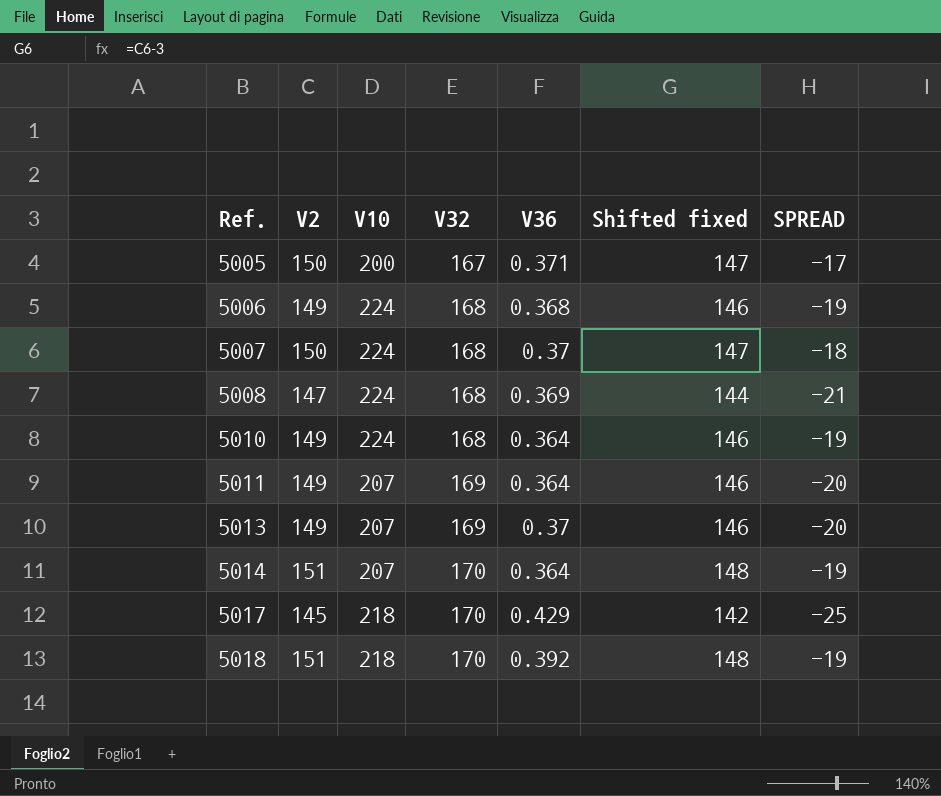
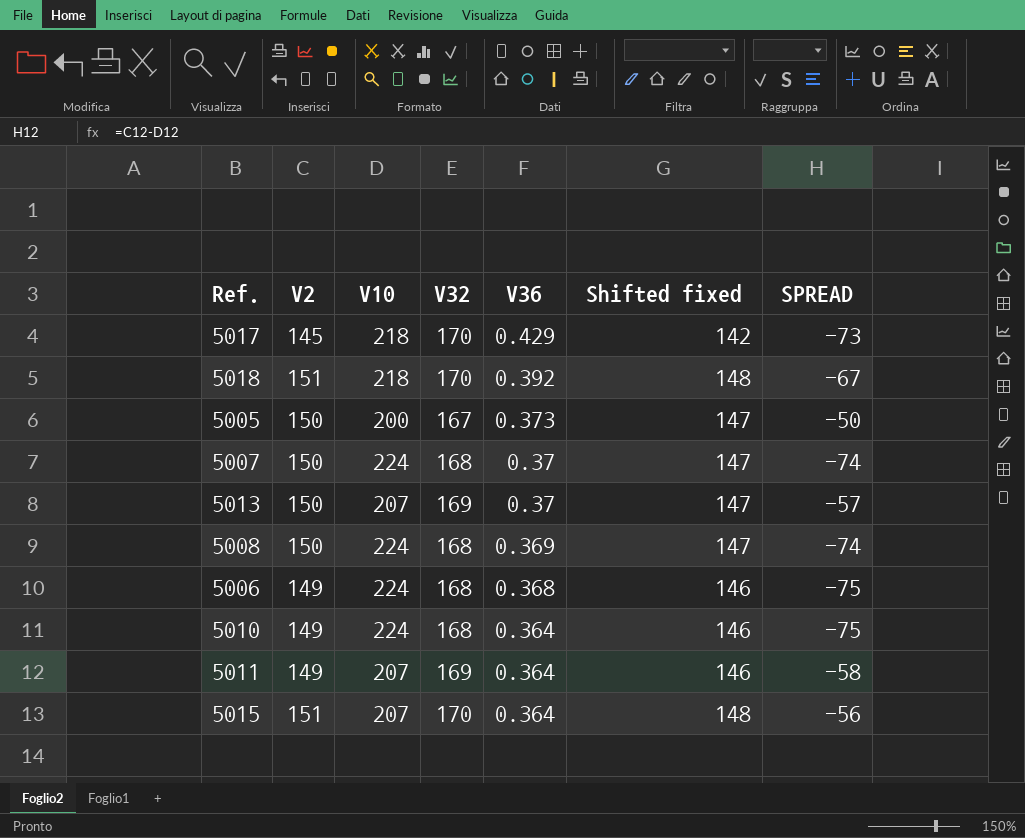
row order: Ref. ascending -> V36 descending
column SPREAD | formula: [V2] - [V32] -> [V2] - [V10]
row 5014: 151 | 207 | 170 | 0.364 | 148 | -19 -> none
5005 | V36: 0.371 -> 0.373
5013 | V2: 149 -> 150
5013 | Shifted fixed: 146 -> 147
5008 | V2: 147 -> 150
5008 | Shifted fixed: 144 -> 147
row 5015: none -> 151 | 207 | 170 | 0.364 | 148 | -56

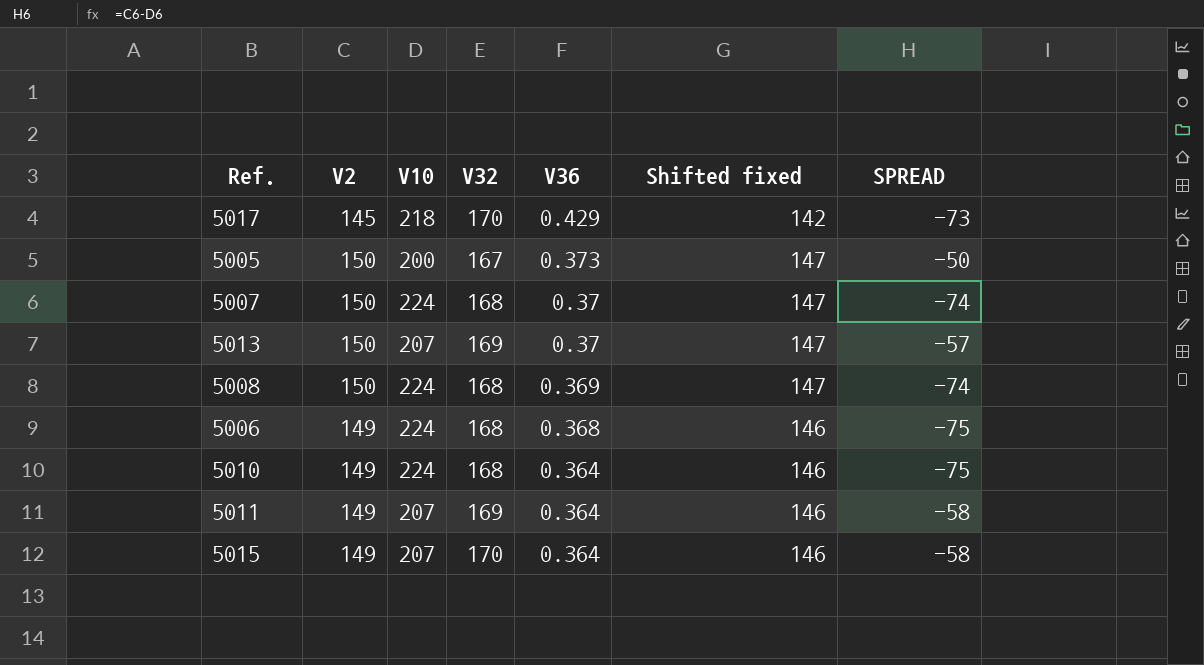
row 5018: 151 | 218 | 170 | 0.392 | 148 | -67 -> none
5015 | V2: 151 -> 149
5015 | Shifted fixed: 148 -> 146
5015 | SPREAD: -56 -> -58

